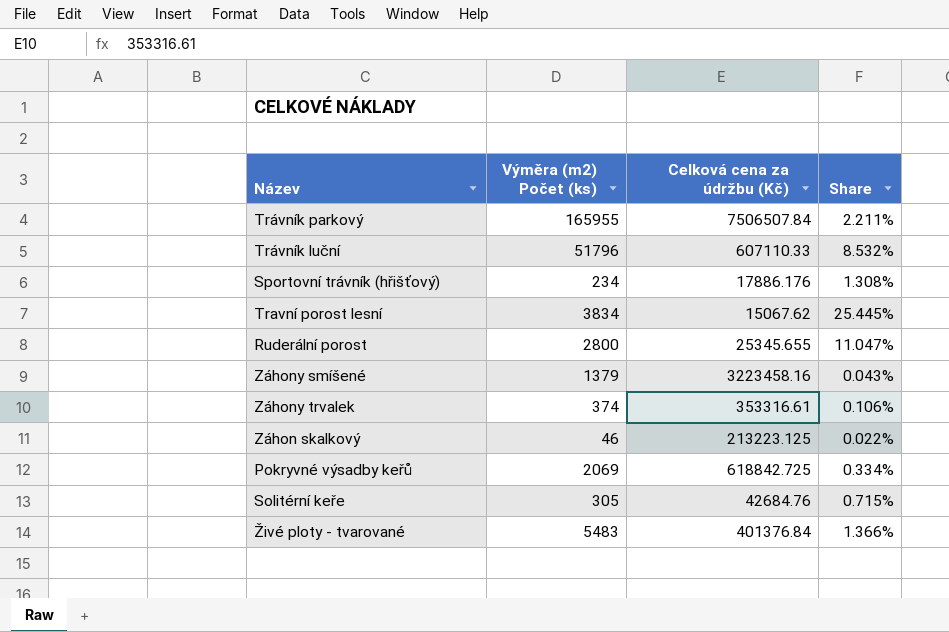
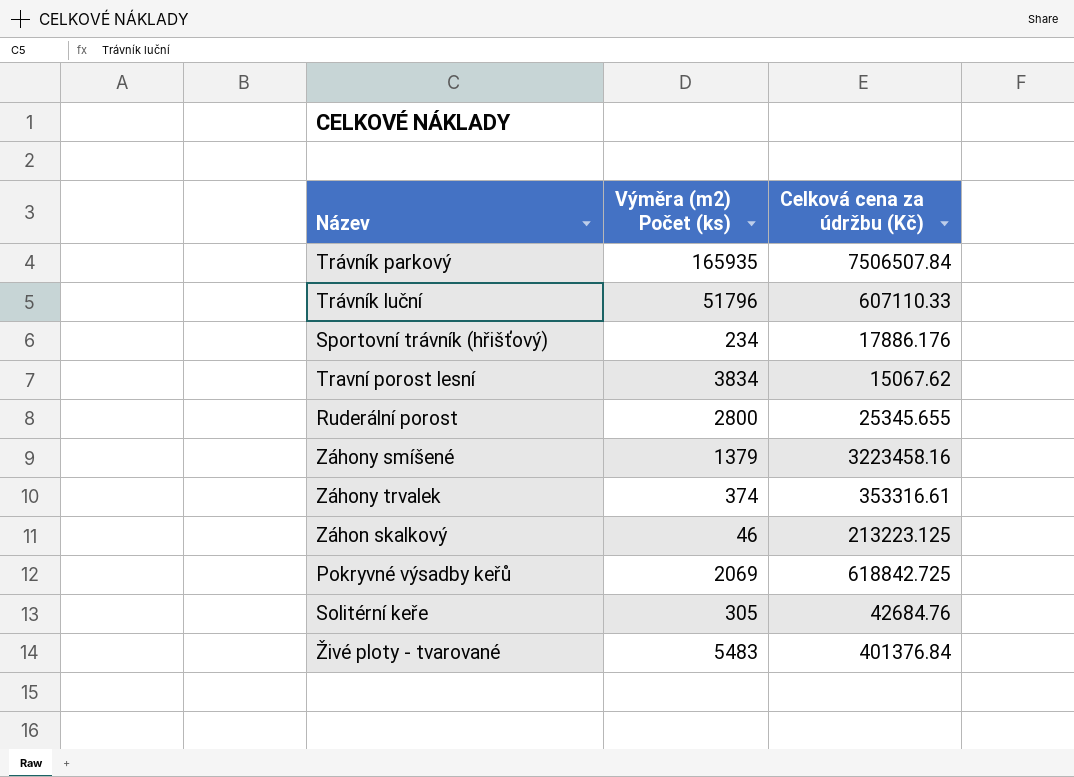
column Share | formula: [Výměra (m2) Počet (ks)] / [Celková cena za údržbu (Kč)] -> none
Trávník parkový | Výměra (m2) Počet (ks): 165955 -> 165935

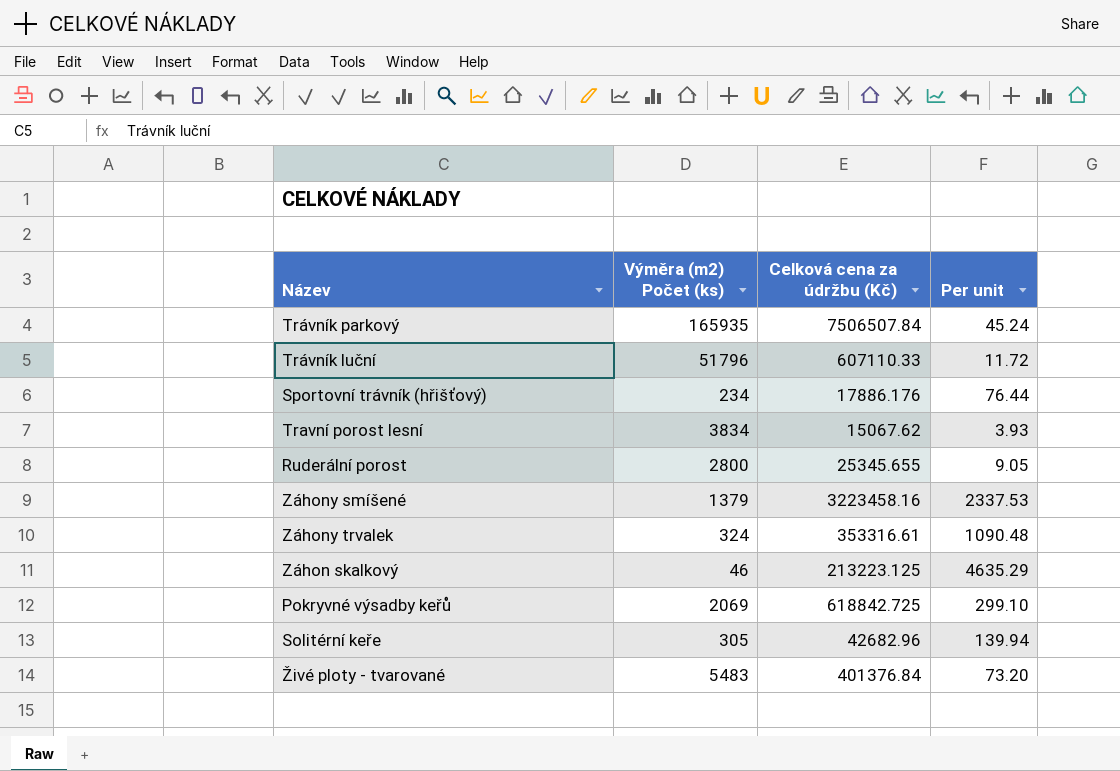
column Per unit | formula: none -> [Celková cena za údržbu (Kč)] / [Výměra (m2) Počet (ks)]
Záhony trvalek | Výměra (m2) Počet (ks): 374 -> 324
Solitérní keře | Celková cena za údržbu (Kč): 42684.76 -> 42682.96

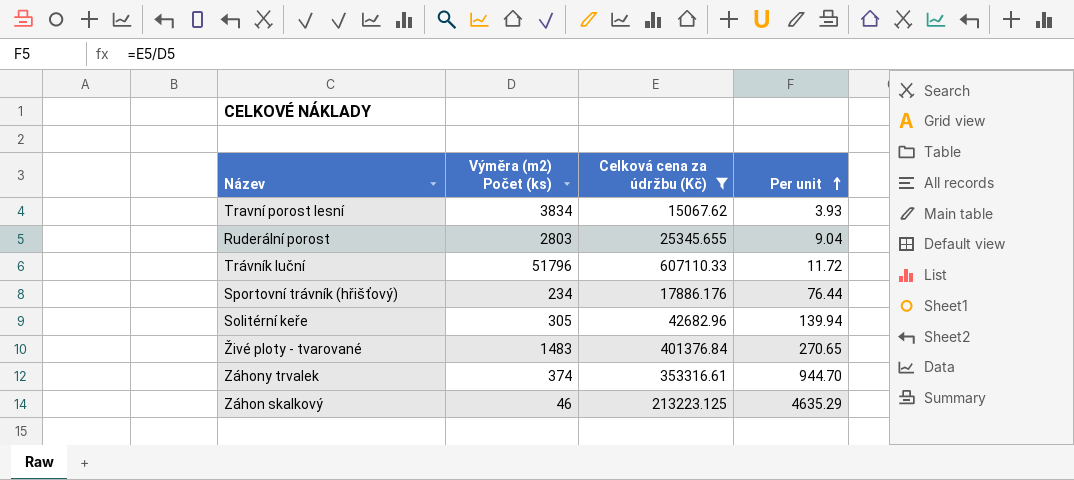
filter: none -> Celková cena za údržbu (Kč) <= 607110.33
row order: none -> Per unit ascending
Ruderální porost | Výměra (m2) Počet (ks): 2800 -> 2803
Ruderální porost | Per unit: 9.05 -> 9.04
Živé ploty - tvarované | Výměra (m2) Počet (ks): 5483 -> 1483
Živé ploty - tvarované | Per unit: 73.20 -> 270.65
Záhony trvalek | Výměra (m2) Počet (ks): 324 -> 374
Záhony trvalek | Per unit: 1090.48 -> 944.70

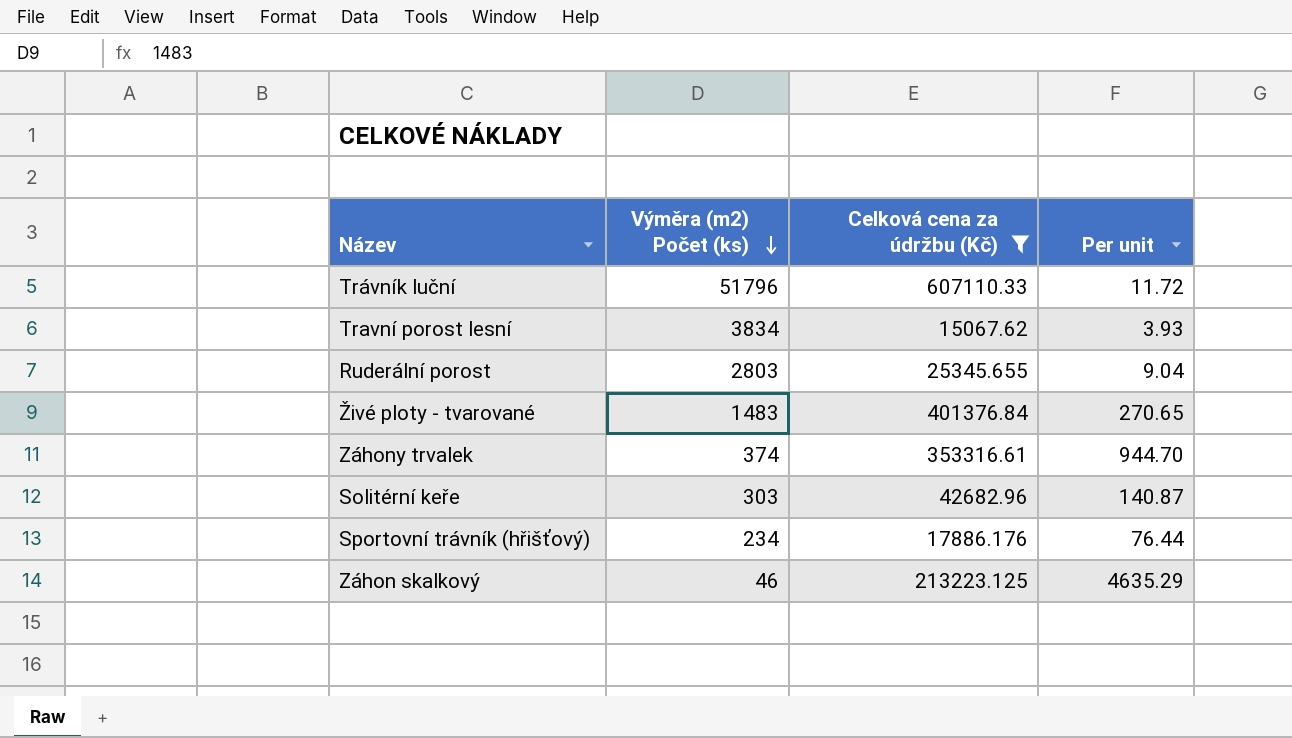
row order: Per unit ascending -> Výměra (m2) Počet (ks) descending
Solitérní keře | Výměra (m2) Počet (ks): 305 -> 303
Solitérní keře | Per unit: 139.94 -> 140.87

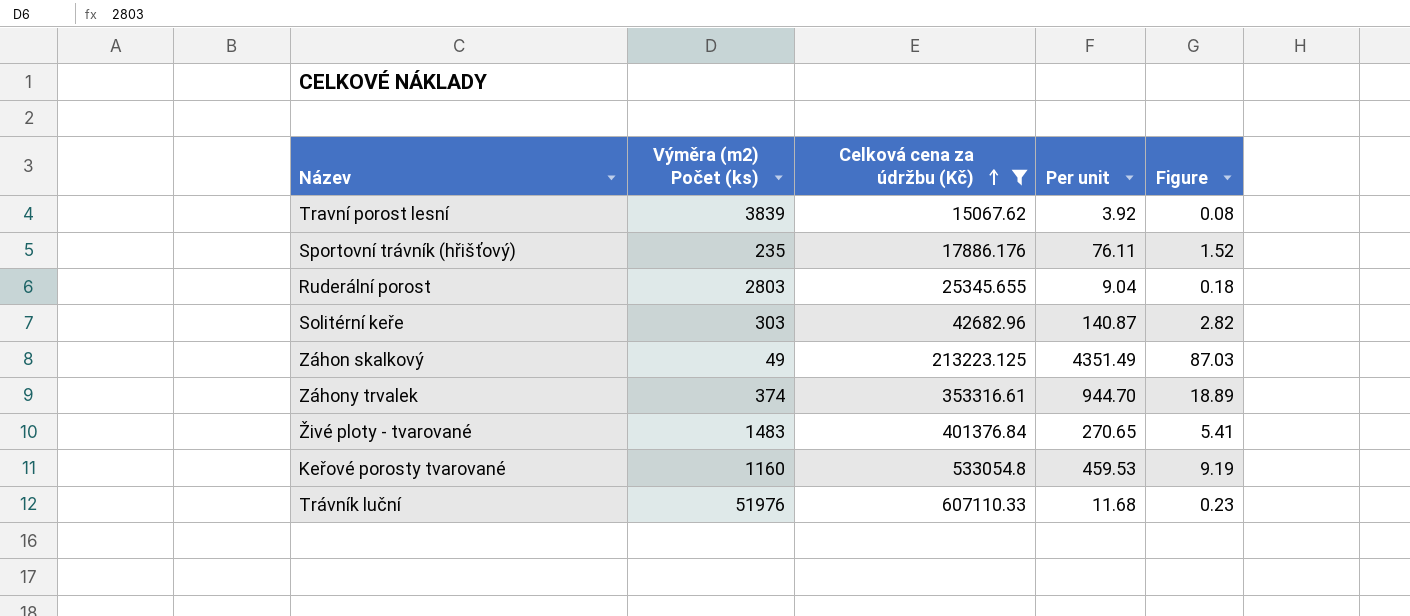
row order: Výměra (m2) Počet (ks) descending -> Celková cena za údržbu (Kč) ascending
column Figure | formula: none -> [Per unit] * 0.02
Travní porost lesní | Výměra (m2) Počet (ks): 3834 -> 3839
Travní porost lesní | Per unit: 3.93 -> 3.92
Sportovní trávník (hřišťový) | Výměra (m2) Počet (ks): 234 -> 235
Sportovní trávník (hřišťový) | Per unit: 76.44 -> 76.11
Záhon skalkový | Výměra (m2) Počet (ks): 46 -> 49
Záhon skalkový | Per unit: 4635.29 -> 4351.49
row Keřové porosty tvarované: none -> 1160 | 533054.8 | 459.53 | 9.19
Trávník luční | Výměra (m2) Počet (ks): 51796 -> 51976
Trávník luční | Per unit: 11.72 -> 11.68

